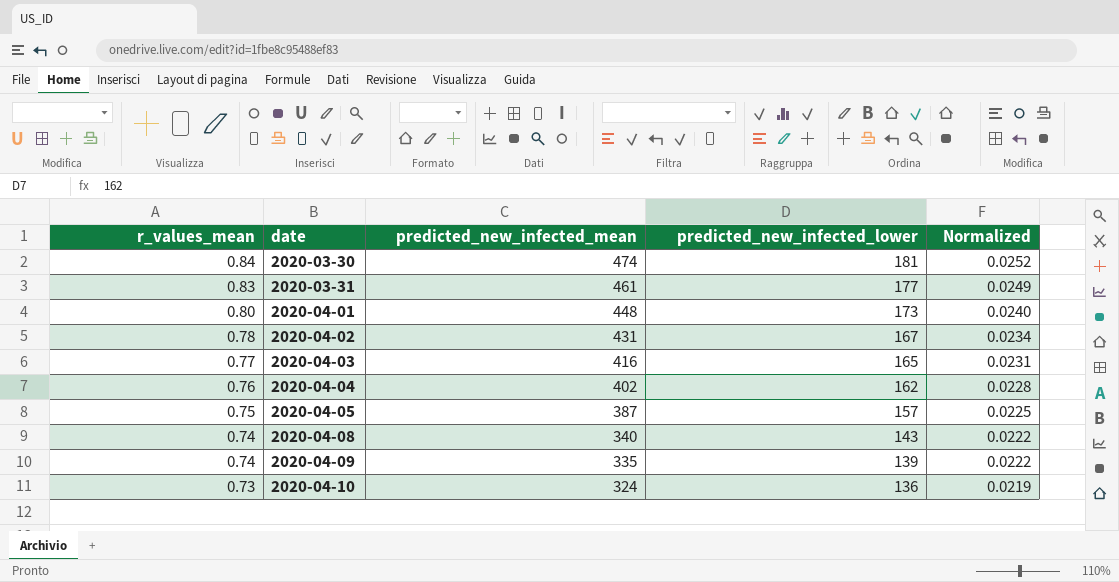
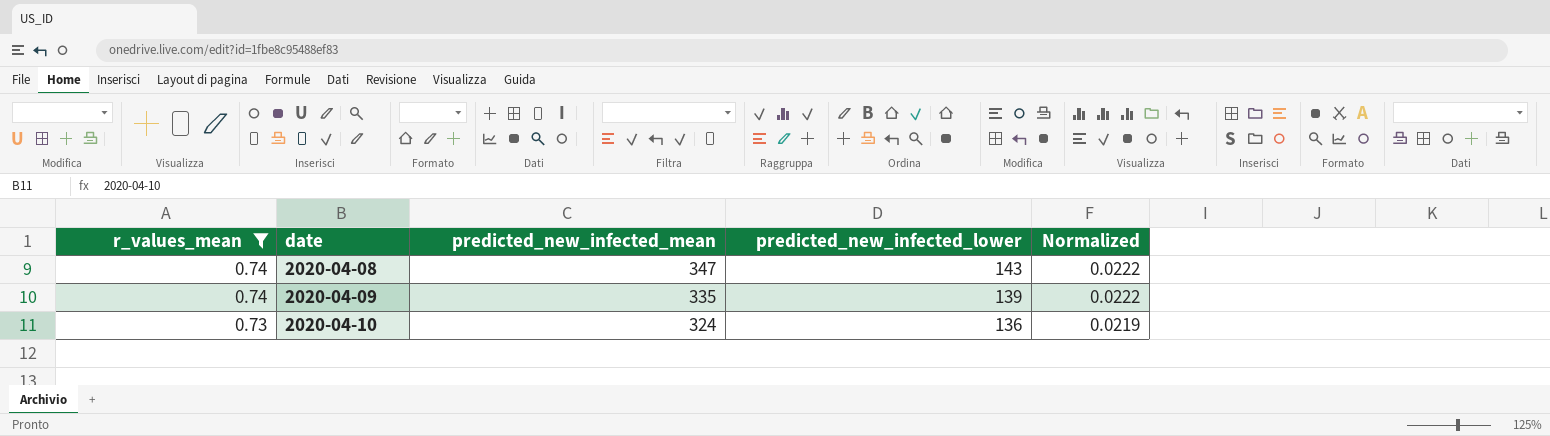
filter: none -> r_values_mean <= 0.74
2020-04-08 | predicted_new_infected_mean: 340 -> 347

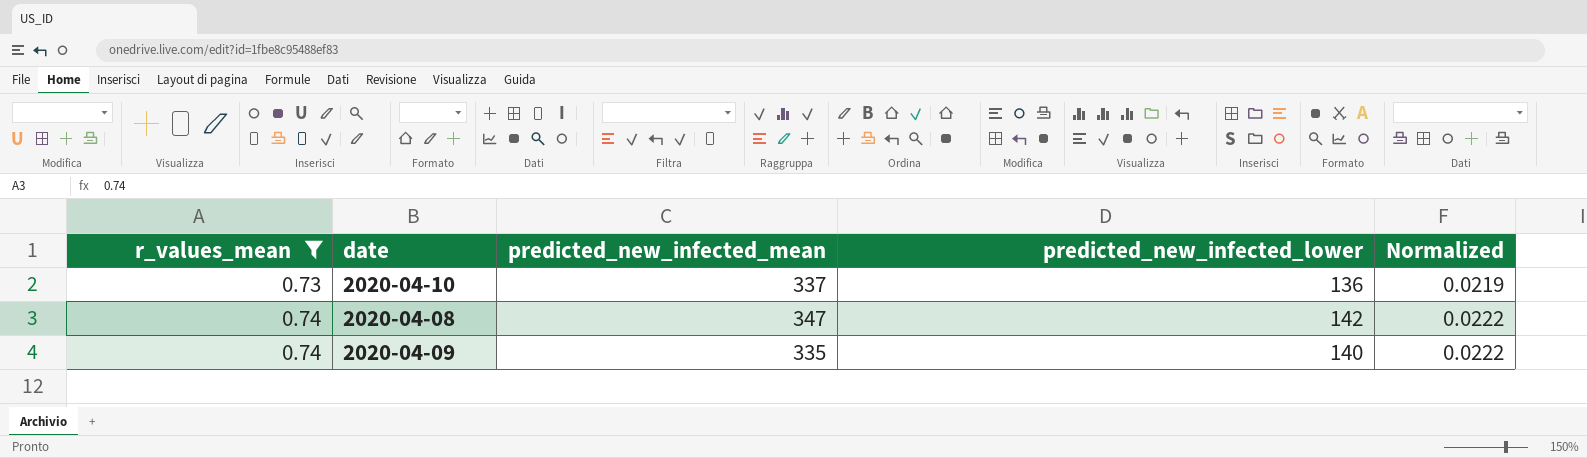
row order: r_values_mean descending -> r_values_mean ascending
2020-04-10 | predicted_new_infected_mean: 324 -> 337
2020-04-08 | predicted_new_infected_lower: 143 -> 142
2020-04-09 | predicted_new_infected_lower: 139 -> 140

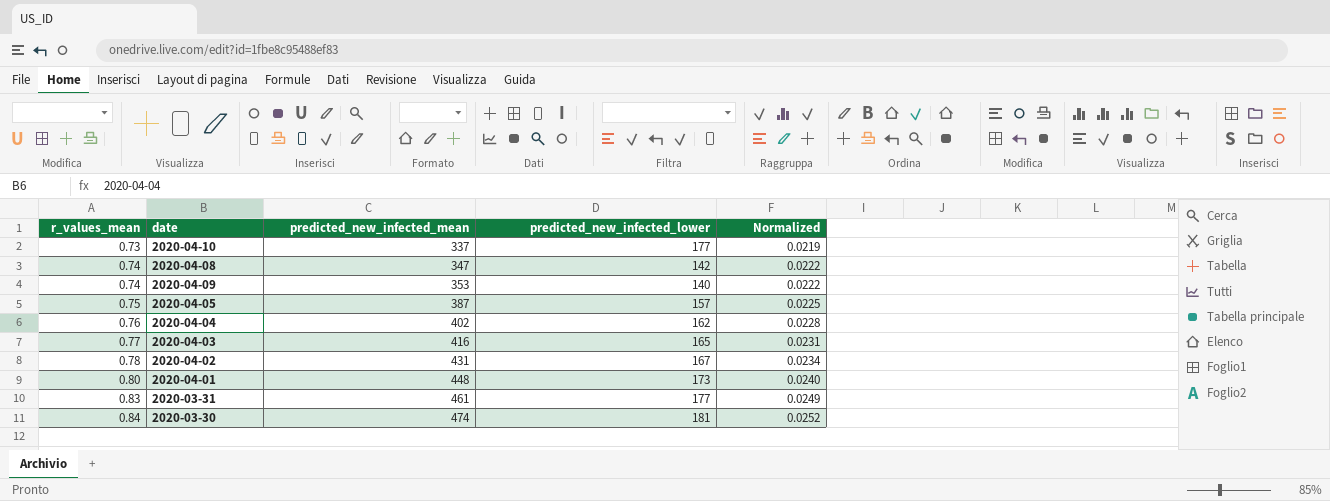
filter: r_values_mean <= 0.74 -> none
2020-04-10 | predicted_new_infected_lower: 136 -> 177
2020-04-09 | predicted_new_infected_mean: 335 -> 353

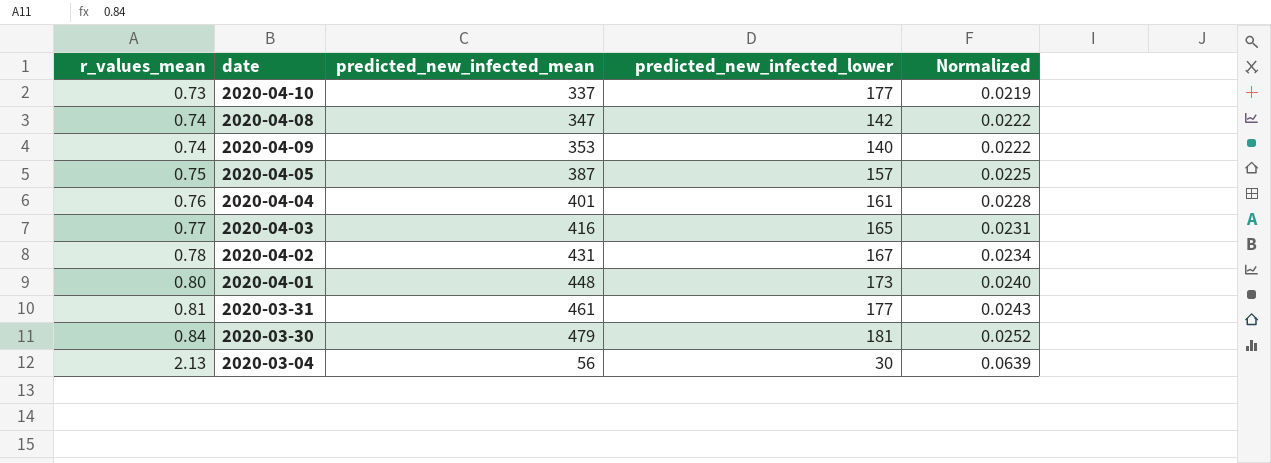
2020-04-04 | predicted_new_infected_mean: 402 -> 401
2020-04-04 | predicted_new_infected_lower: 162 -> 161
2020-03-31 | r_values_mean: 0.83 -> 0.81
2020-03-31 | Normalized: 0.0249 -> 0.0243
2020-03-30 | predicted_new_infected_mean: 474 -> 479
row 2020-03-04: none -> 2.13 | 56 | 30 | 0.0639

